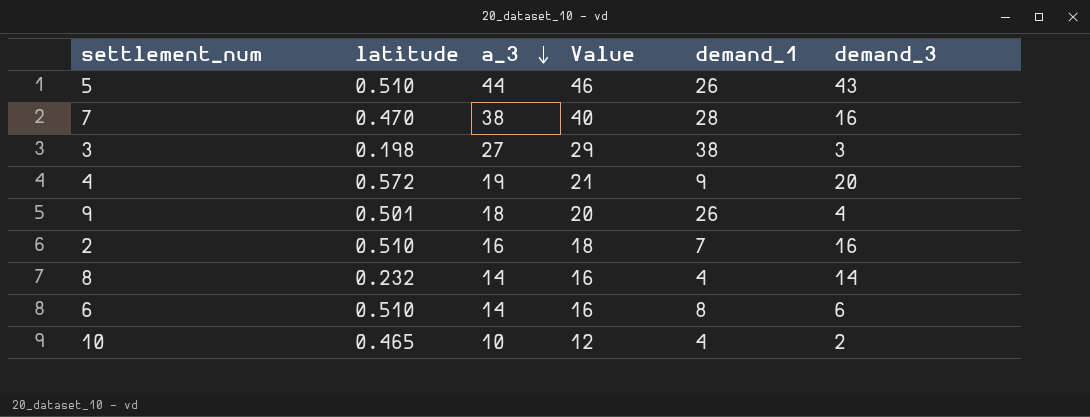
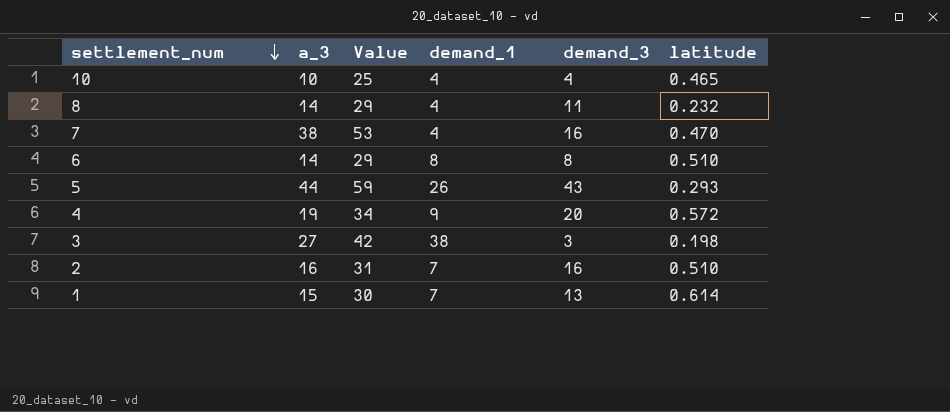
row order: a_3 descending -> settlement_num descending
column Value | formula: [a_3] + 2 -> [a_3] + 15
column latitude | position: 2 -> 6
row 9: 0.501 | 18 | 20 | 26 | 4 -> none
10 | demand_3: 2 -> 4
8 | demand_3: 14 -> 11
7 | demand_1: 28 -> 4
6 | demand_3: 6 -> 8
5 | latitude: 0.510 -> 0.293
row 1: none -> 15 | 30 | 7 | 13 | 0.614

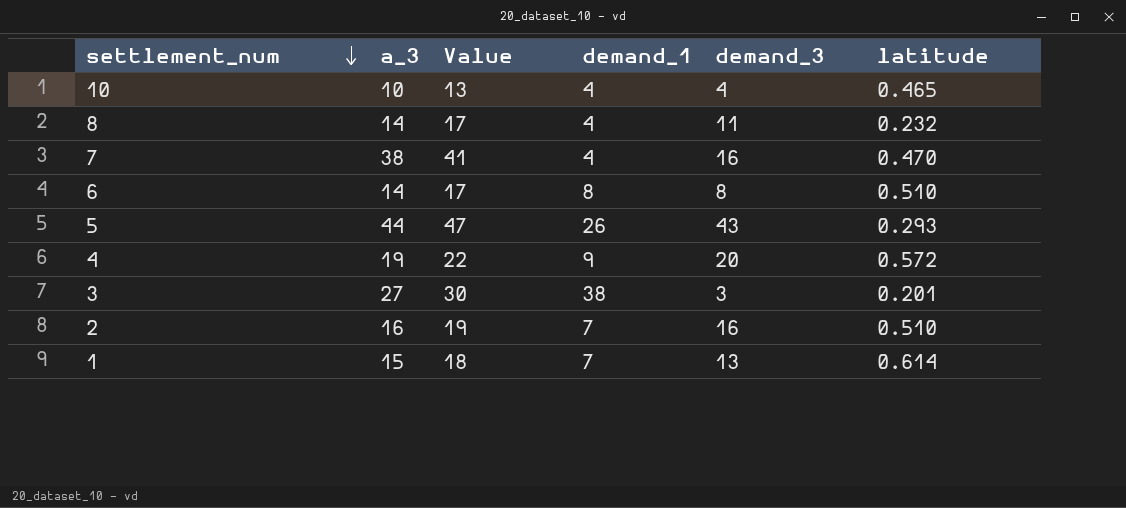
column Value | formula: [a_3] + 15 -> [a_3] + 3
3 | latitude: 0.198 -> 0.201

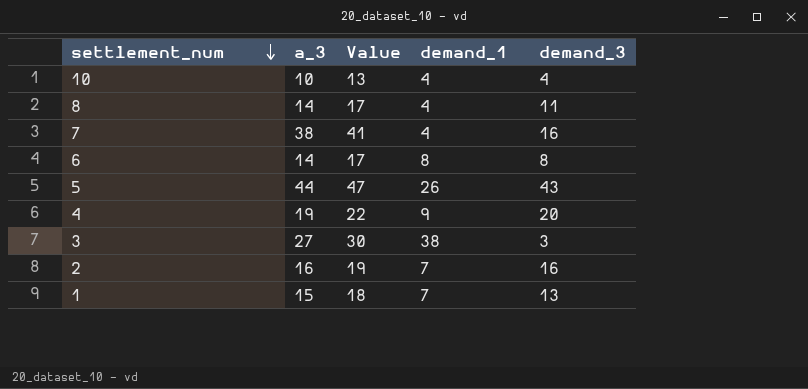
column latitude | position: 6 -> none

